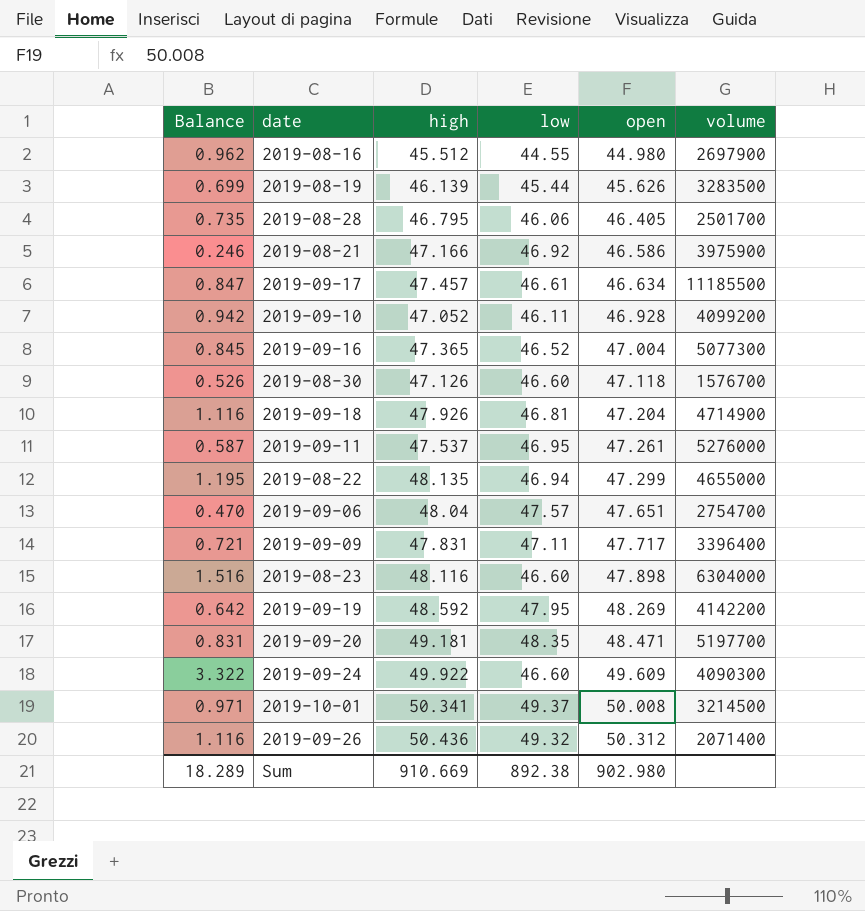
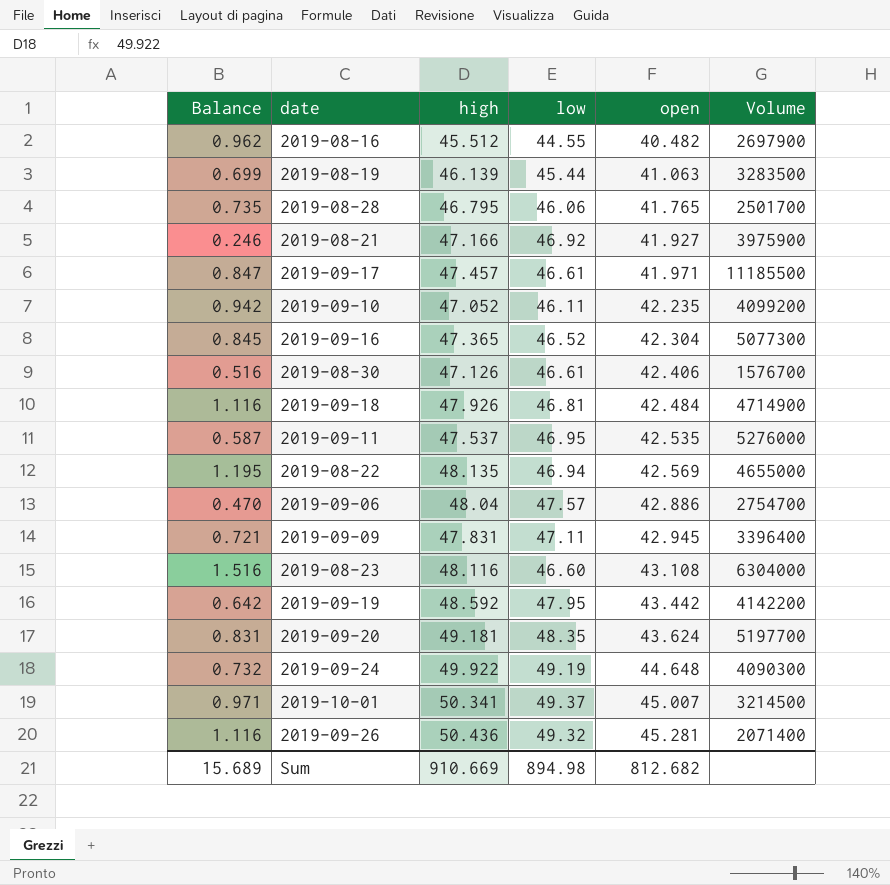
column name: volume -> Volume
2019-08-16 | open: 44.980 -> 40.482
2019-08-19 | open: 45.626 -> 41.063
2019-08-28 | open: 46.405 -> 41.765
2019-08-21 | open: 46.586 -> 41.927
2019-09-17 | open: 46.634 -> 41.971
2019-09-10 | open: 46.928 -> 42.235
2019-09-16 | open: 47.004 -> 42.304
2019-08-30 | Balance: 0.526 -> 0.516
2019-08-30 | low: 46.60 -> 46.61
2019-08-30 | open: 47.118 -> 42.406
2019-09-18 | open: 47.204 -> 42.484
2019-09-11 | open: 47.261 -> 42.535
2019-08-22 | open: 47.299 -> 42.569
2019-09-06 | open: 47.651 -> 42.886
2019-09-09 | open: 47.717 -> 42.945
2019-08-23 | open: 47.898 -> 43.108
2019-09-19 | open: 48.269 -> 43.442
2019-09-20 | open: 48.471 -> 43.624
2019-09-24 | Balance: 3.322 -> 0.732
2019-09-24 | low: 46.60 -> 49.19
2019-09-24 | open: 49.609 -> 44.648
2019-10-01 | open: 50.008 -> 45.007
2019-09-26 | open: 50.312 -> 45.281
Sum | Balance: 18.289 -> 15.689
Sum | low: 892.38 -> 894.98
Sum | open: 902.980 -> 812.682

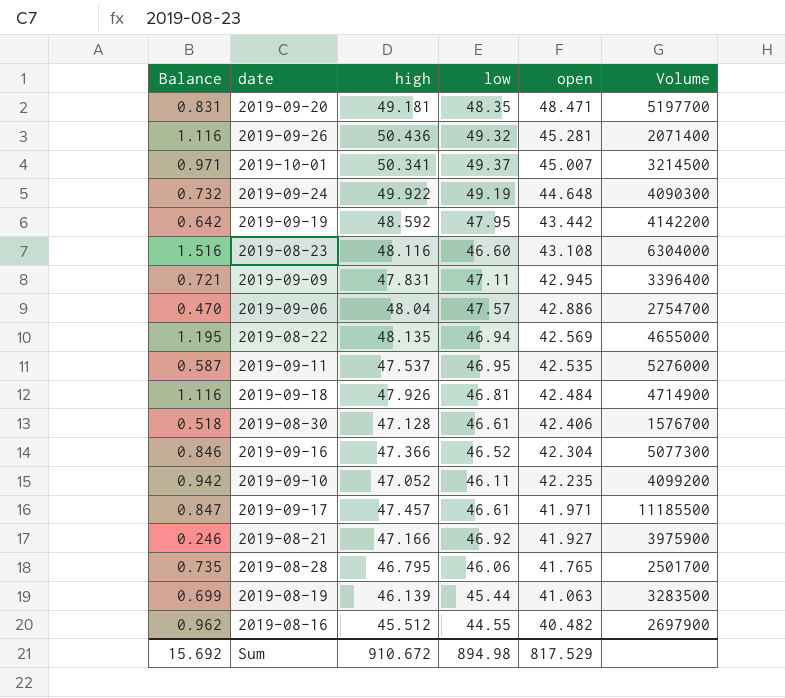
row order: open ascending -> open descending
2019-09-20 | open: 43.624 -> 48.471
2019-08-30 | Balance: 0.516 -> 0.518
2019-08-30 | high: 47.126 -> 47.128
2019-09-16 | Balance: 0.845 -> 0.846
2019-09-16 | high: 47.365 -> 47.366
Sum | Balance: 15.689 -> 15.692
Sum | high: 910.669 -> 910.672
Sum | open: 812.682 -> 817.529

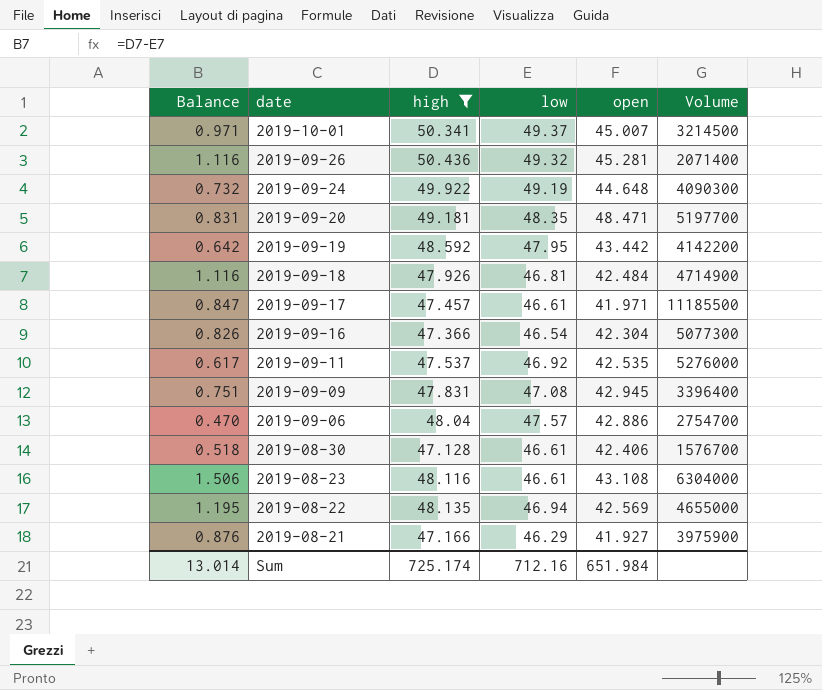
filter: none -> high >= 47.128
row order: open descending -> date descending
2019-09-16 | Balance: 0.846 -> 0.826
2019-09-16 | low: 46.52 -> 46.54
2019-09-11 | Balance: 0.587 -> 0.617
2019-09-11 | low: 46.95 -> 46.92
2019-09-09 | Balance: 0.721 -> 0.751
2019-09-09 | low: 47.11 -> 47.08
2019-08-23 | Balance: 1.516 -> 1.506
2019-08-23 | low: 46.60 -> 46.61
2019-08-21 | Balance: 0.246 -> 0.876
2019-08-21 | low: 46.92 -> 46.29
Sum | Balance: 15.692 -> 13.014
Sum | high: 910.672 -> 725.174
Sum | low: 894.98 -> 712.16
Sum | open: 817.529 -> 651.984

